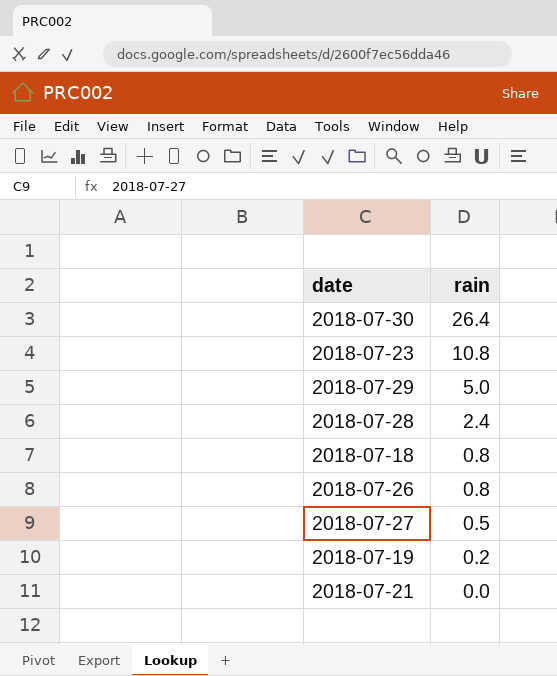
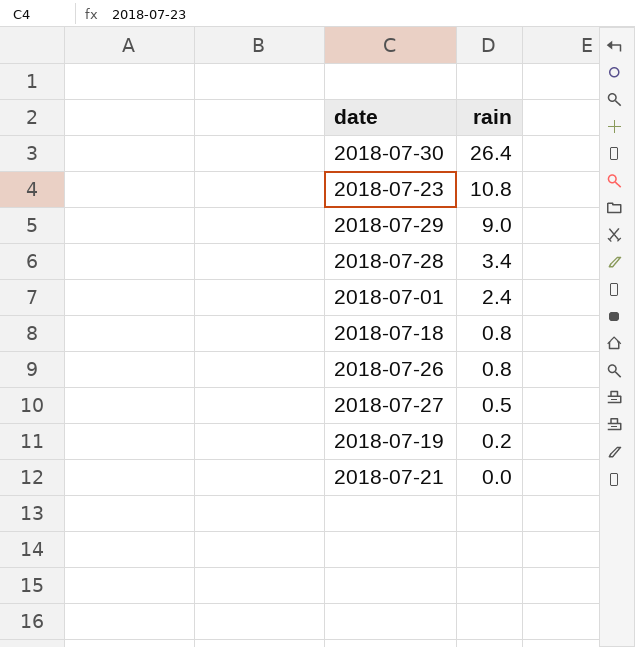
2018-07-29 | rain: 5.0 -> 9.0
2018-07-28 | rain: 2.4 -> 3.4
row 2018-07-01: none -> 2.4

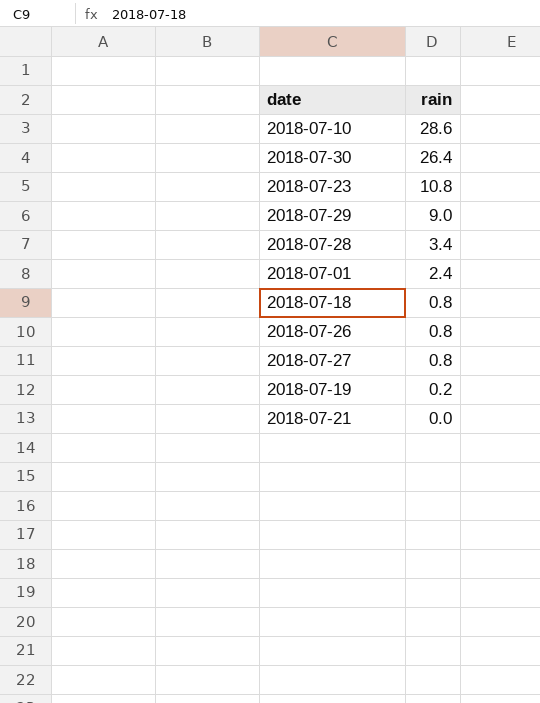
row 2018-07-10: none -> 28.6
2018-07-27 | rain: 0.5 -> 0.8

